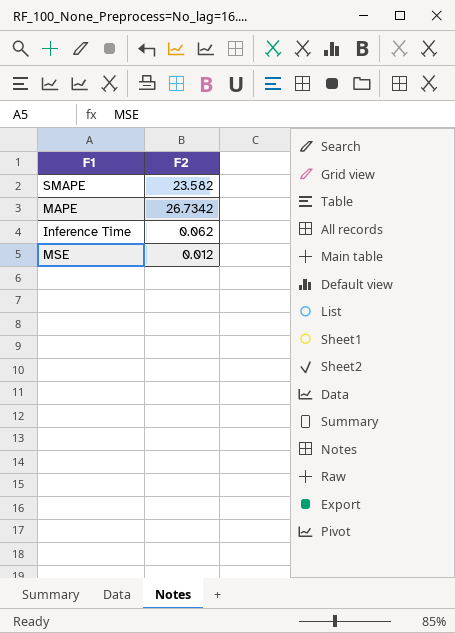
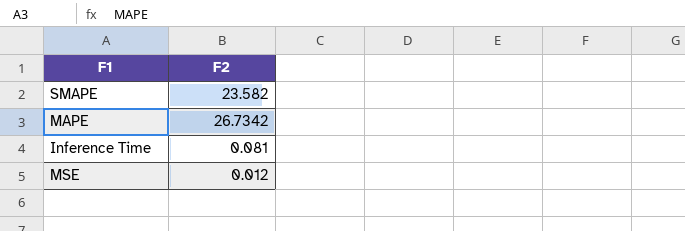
Inference Time | F2: 0.062 -> 0.081

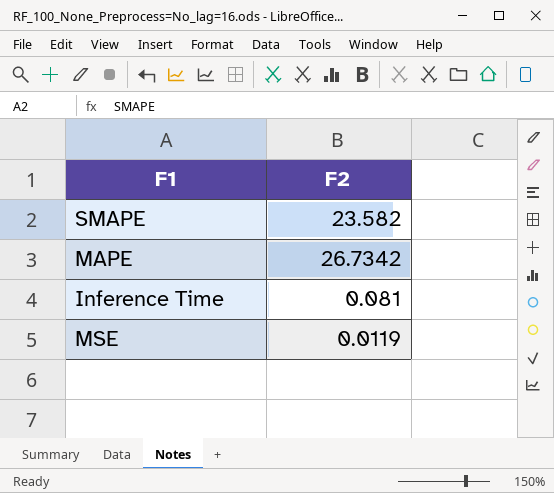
MSE | F2: 0.012 -> 0.0119

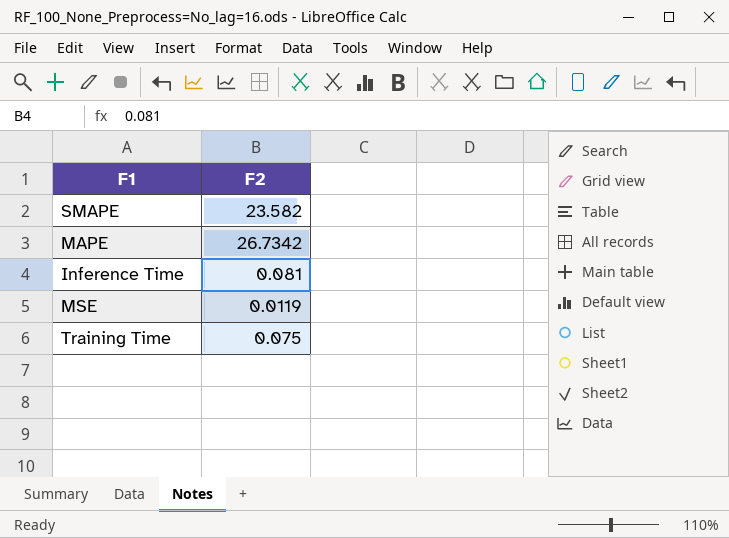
row Training Time: none -> 0.075

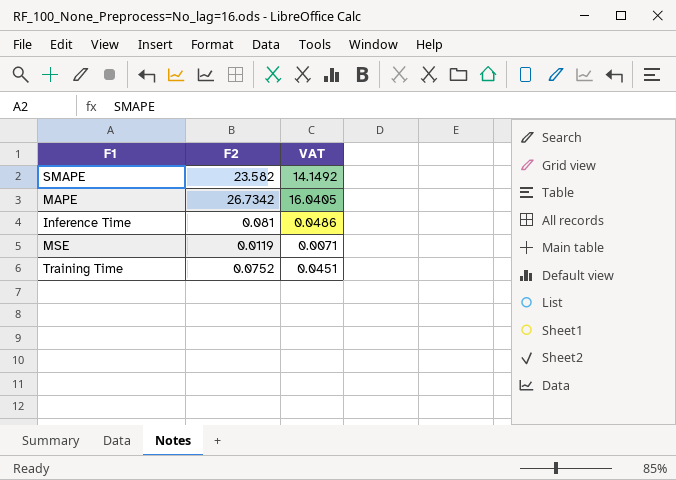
column VAT | formula: none -> [F2] * 0.6
Training Time | F2: 0.075 -> 0.0752

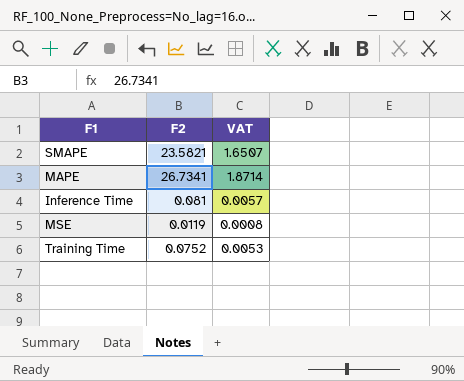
column VAT | formula: [F2] * 0.6 -> [F2] * 0.07
SMAPE | F2: 23.582 -> 23.5821
MAPE | F2: 26.7342 -> 26.7341

